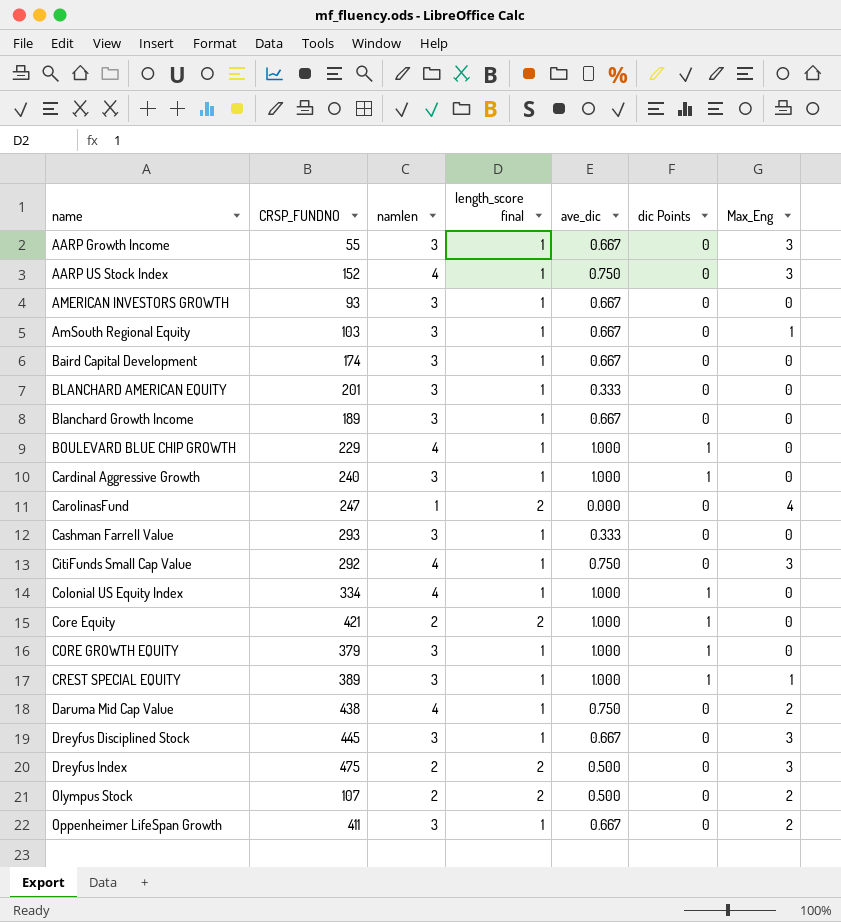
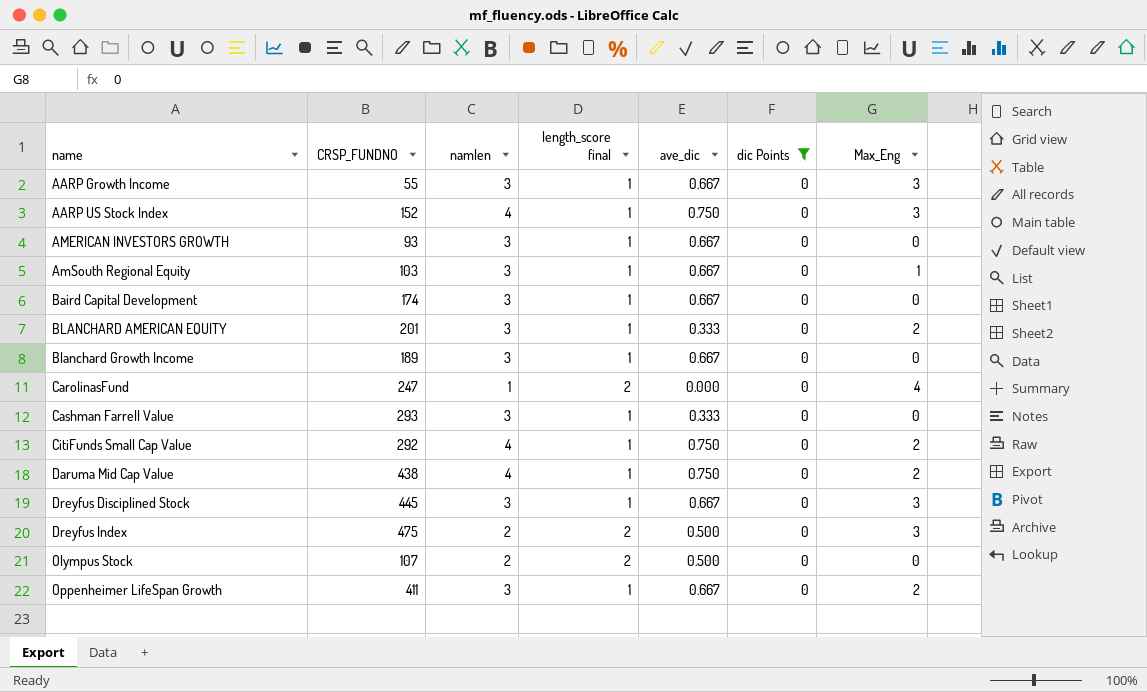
filter: none -> dic Points = 0
BLANCHARD AMERICAN EQUITY | Max_Eng: 0 -> 2
CitiFunds Small Cap Value | Max_Eng: 3 -> 2
Olympus Stock | Max_Eng: 2 -> 0

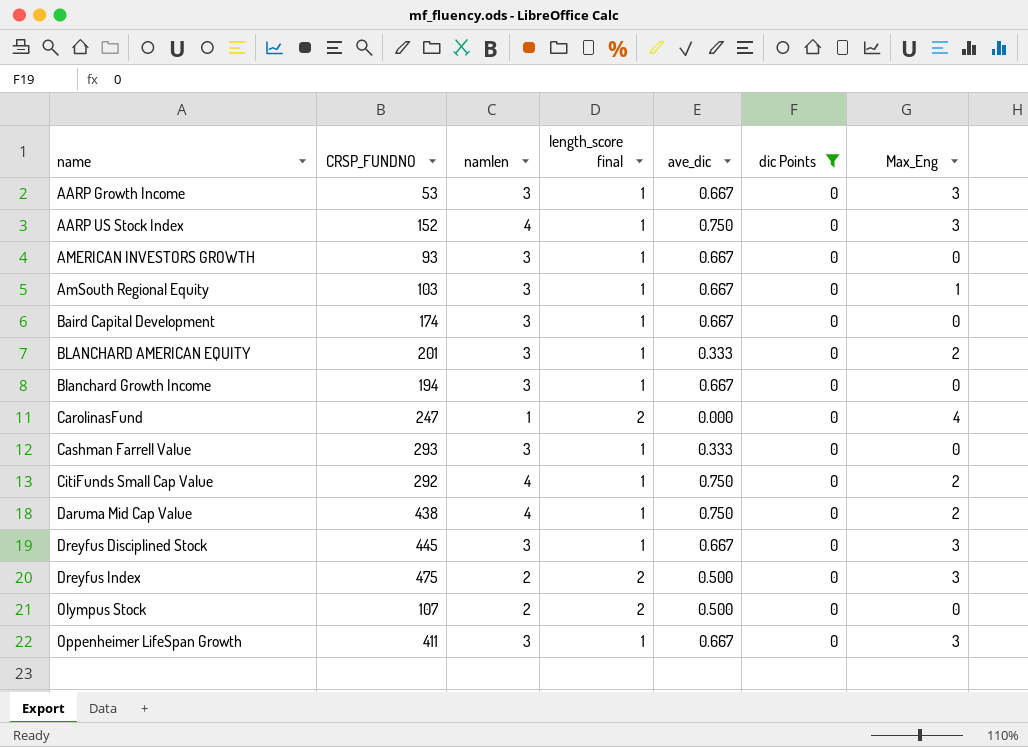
AARP Growth Income | CRSP_FUNDNO: 55 -> 53
Blanchard Growth Income | CRSP_FUNDNO: 189 -> 194
Oppenheimer LifeSpan Growth | Max_Eng: 2 -> 3

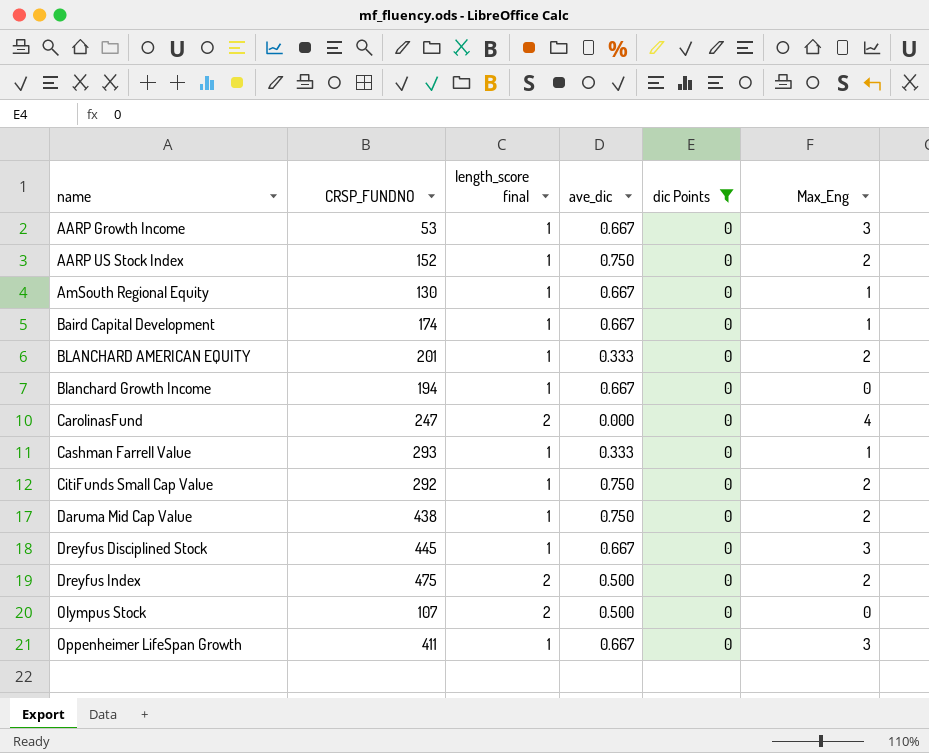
column namlen | position: 3 -> none
row AMERICAN INVESTORS GROWTH: 93 | 3 | 1 | 0.667 | 0 | 0 -> none
AARP US Stock Index | Max_Eng: 3 -> 2
AmSouth Regional Equity | CRSP_FUNDNO: 103 -> 130
Baird Capital Development | Max_Eng: 0 -> 1
Cashman Farrell Value | Max_Eng: 0 -> 1
Dreyfus Index | Max_Eng: 3 -> 2

